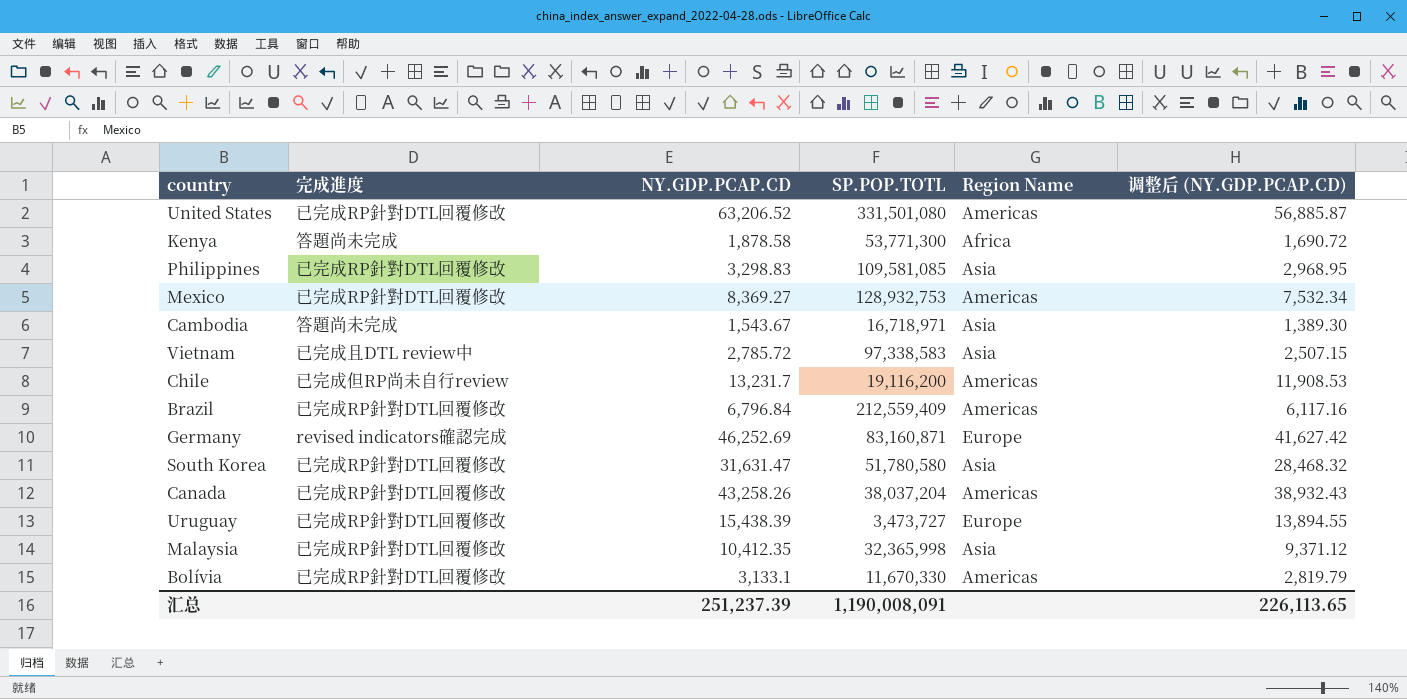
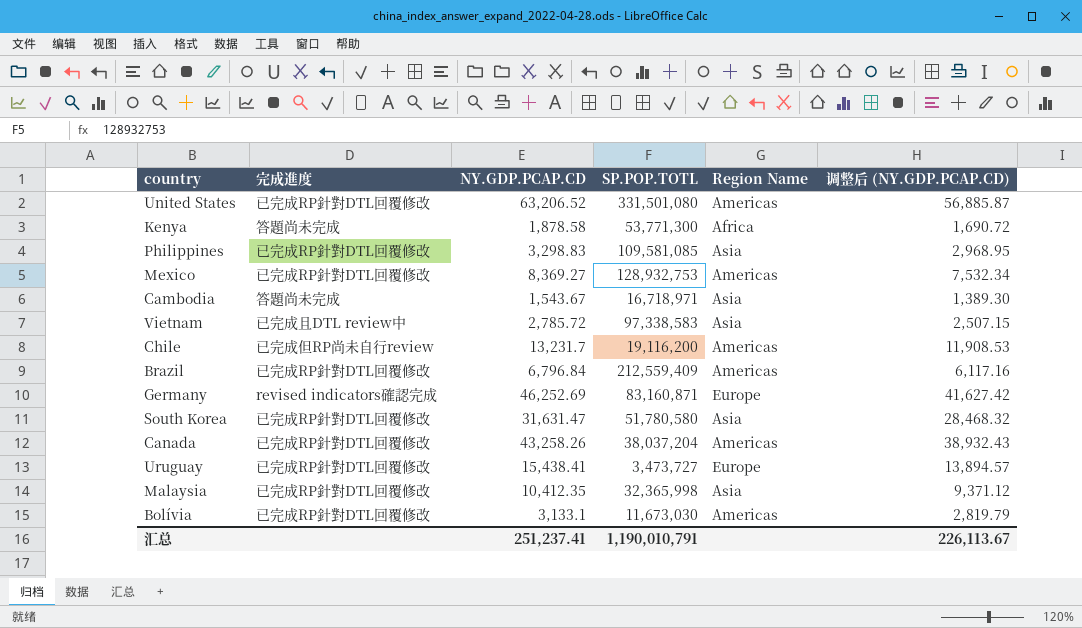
Uruguay | NY.GDP.PCAP.CD: 15,438.39 -> 15,438.41
Uruguay | 调整后 (NY.GDP.PCAP.CD): 13,894.55 -> 13,894.57
Bolívia | SP.POP.TOTL: 11,670,330 -> 11,673,030
汇总 | NY.GDP.PCAP.CD: 251,237.39 -> 251,237.41
汇总 | SP.POP.TOTL: 1,190,008,091 -> 1,190,010,791
汇总 | 调整后 (NY.GDP.PCAP.CD): 226,113.65 -> 226,113.67

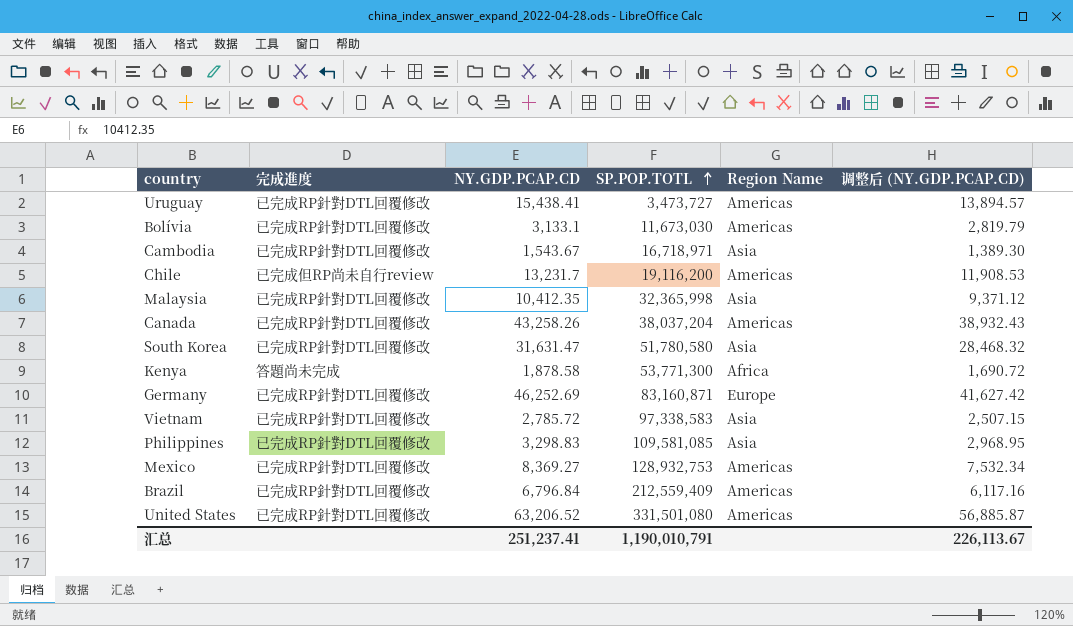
row order: none -> SP.POP.TOTL ascending
Uruguay | Region Name: Europe -> Americas
Cambodia | 完成進度: 答題尚未完成 -> 已完成RP針對DTL回覆修改
Germany | 完成進度: revised indicators確認完成 -> 已完成RP針對DTL回覆修改
Vietnam | 完成進度: 已完成且DTL review中 -> 已完成RP針對DTL回覆修改

